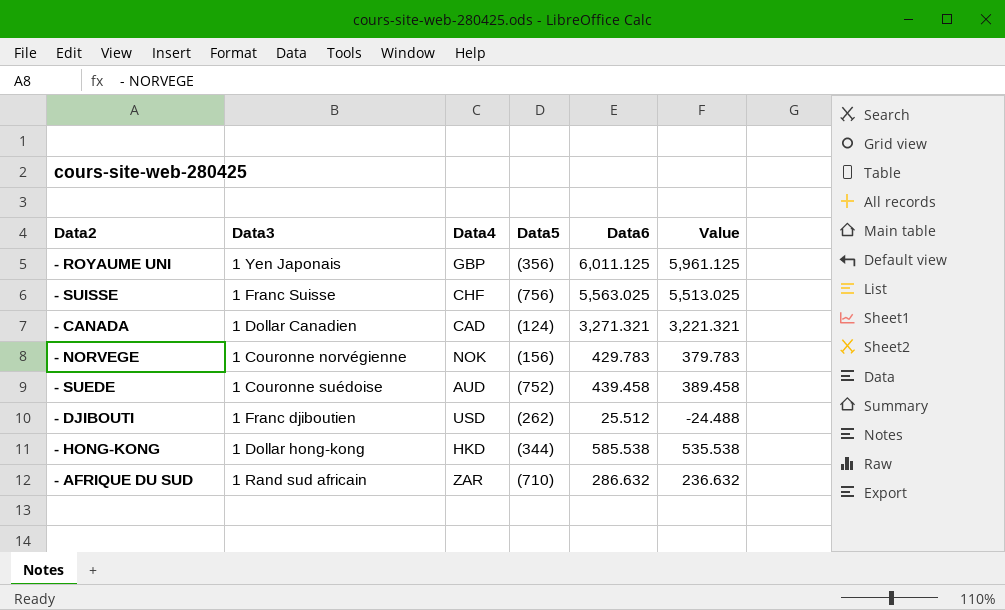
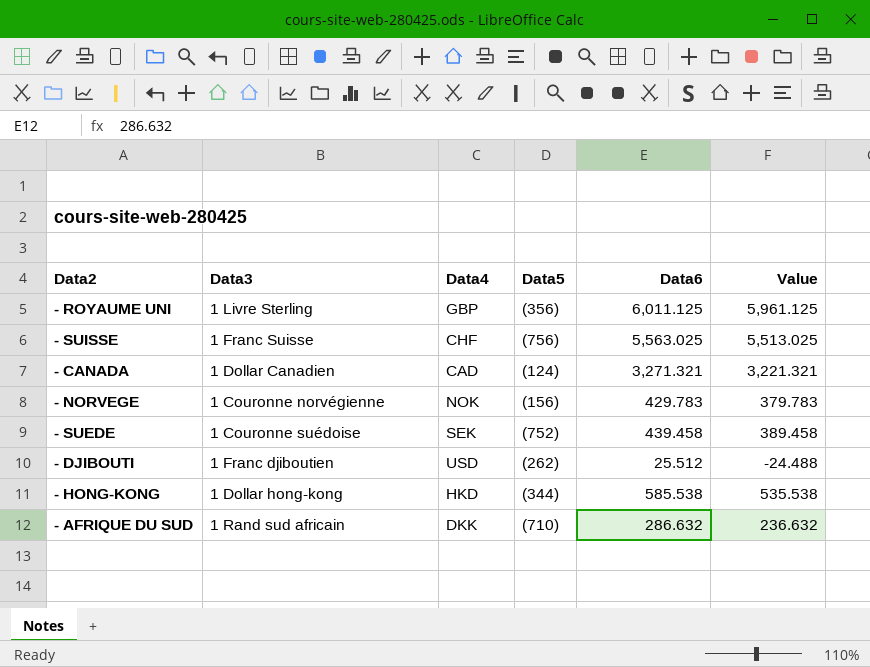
- ROYAUME UNI | Data3: 1 Yen Japonais -> 1 Livre Sterling
- SUEDE | Data4: AUD -> SEK
- AFRIQUE DU SUD | Data4: ZAR -> DKK

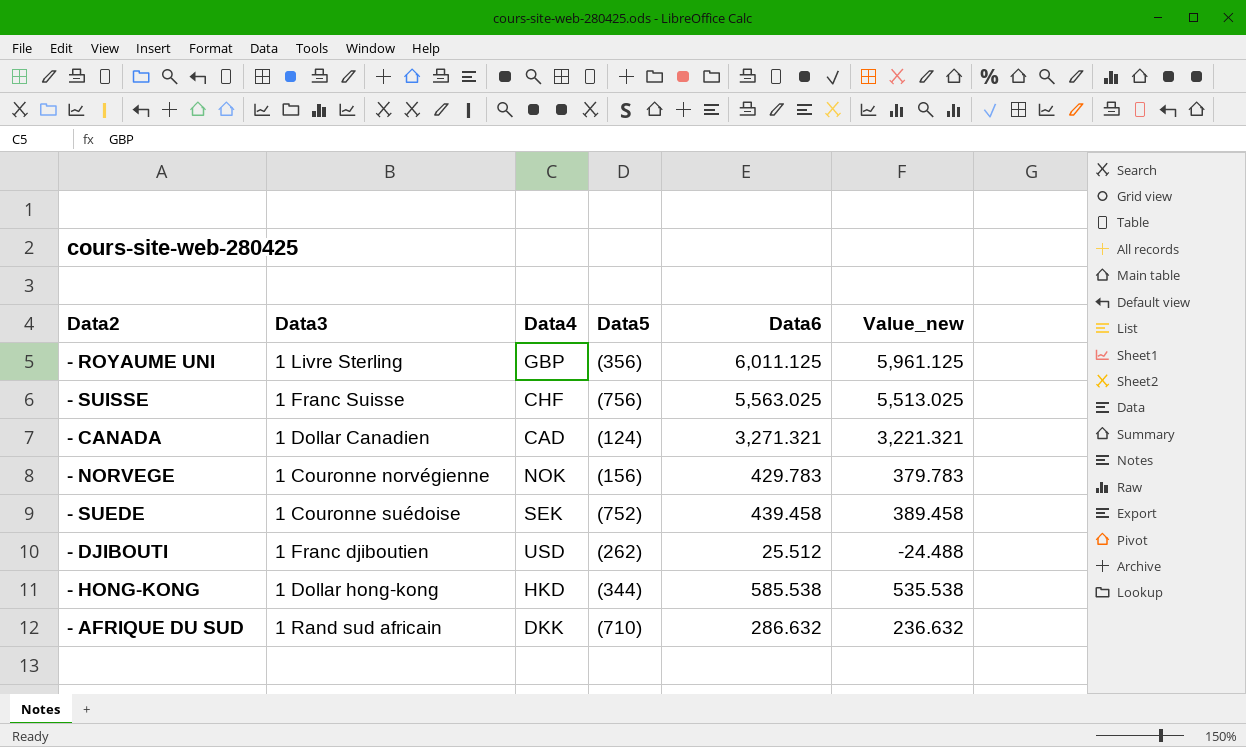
column name: Value -> Value_new

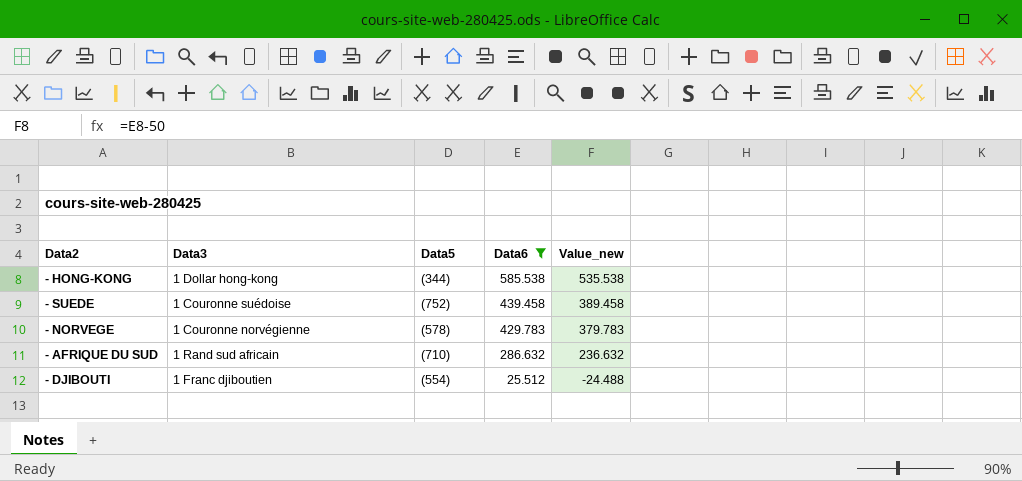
filter: none -> Data6 <= 585.538
row order: none -> Data6 descending
column Data4 | position: 3 -> none
- NORVEGE | Data5: (156) -> (578)
- DJIBOUTI | Data5: (262) -> (554)

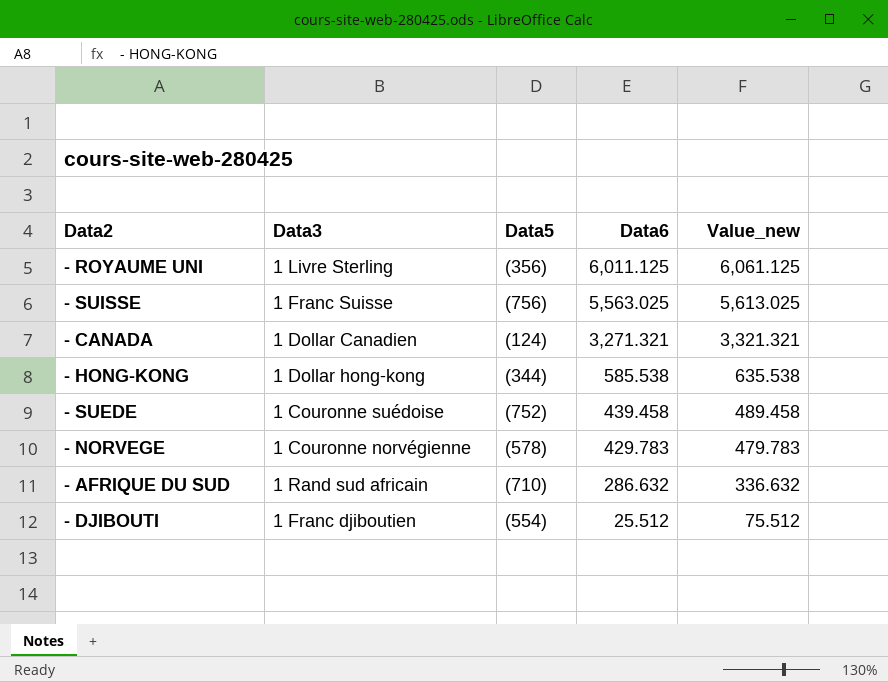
filter: Data6 <= 585.538 -> none
column Value_new | formula: [Data6] - 50 -> [Data6] + 50

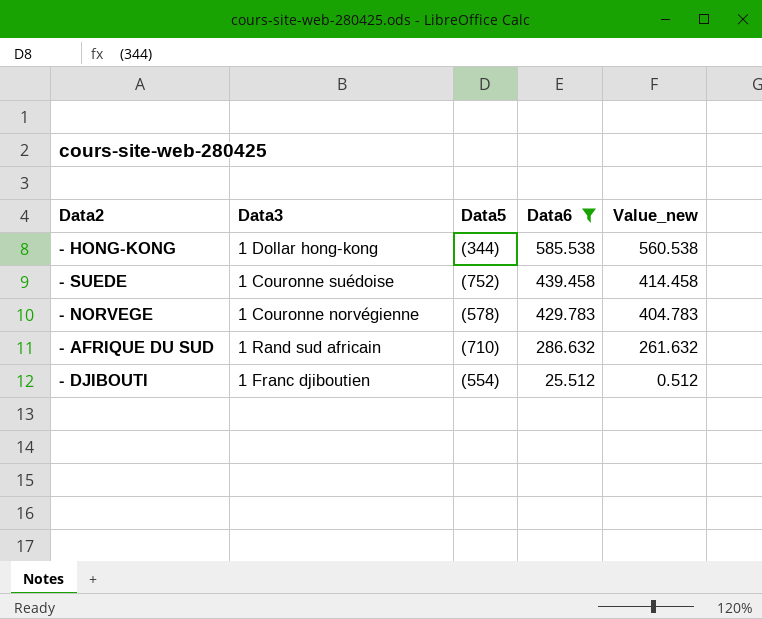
filter: none -> Data6 <= 585.538
column Value_new | formula: [Data6] + 50 -> [Data6] - 25

